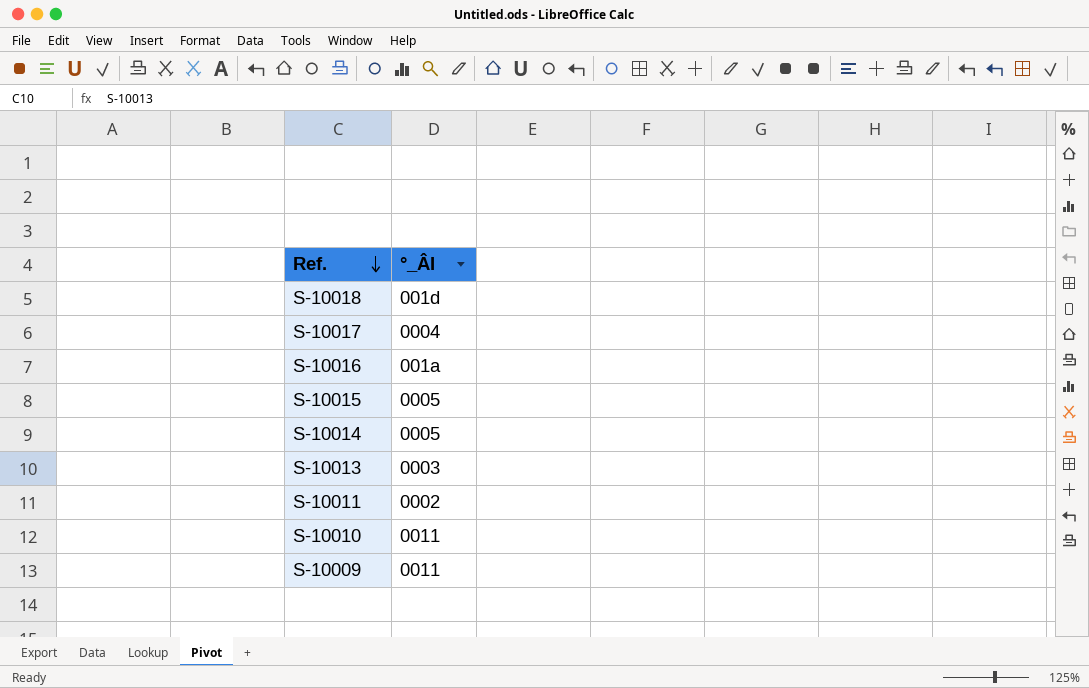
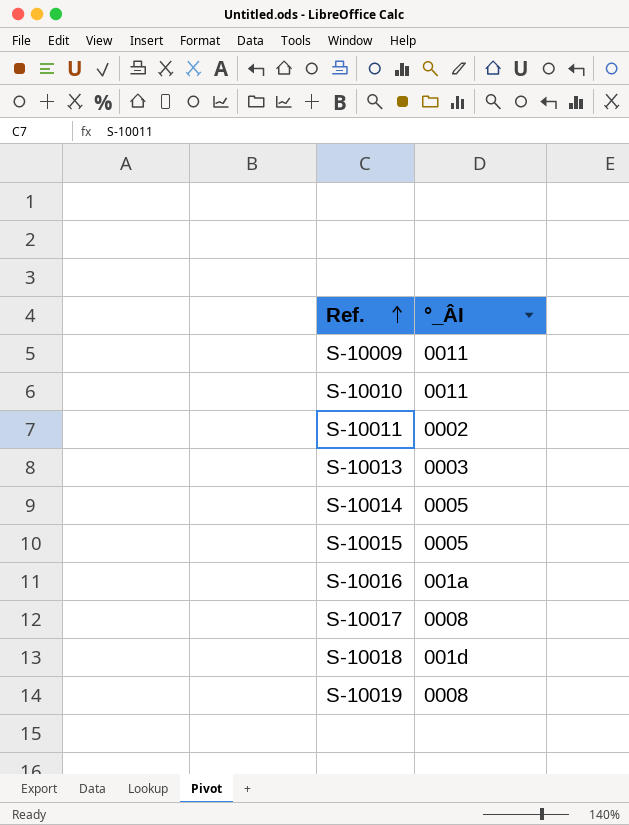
row order: Ref. descending -> Ref. ascending
S-10017 | °_ÂI: 0004 -> 0008
row S-10019: none -> 0008

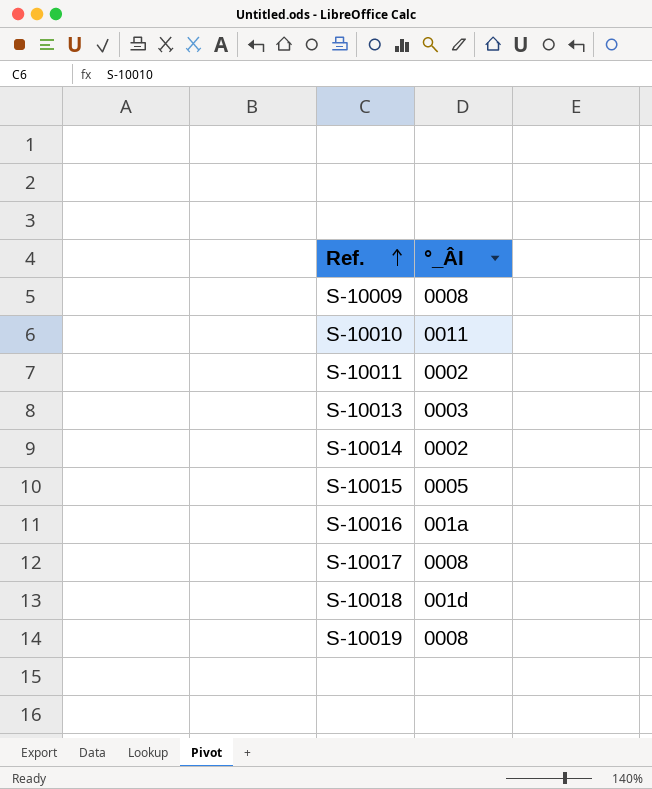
S-10009 | °_ÂI: 0011 -> 0008
S-10014 | °_ÂI: 0005 -> 0002

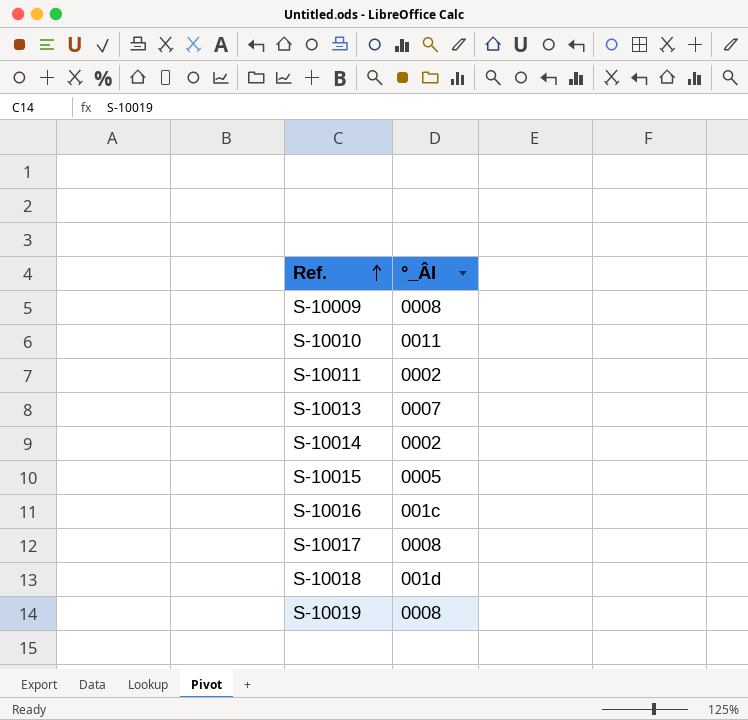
S-10013 | °_ÂI: 0003 -> 0007
S-10016 | °_ÂI: 001a -> 001c

